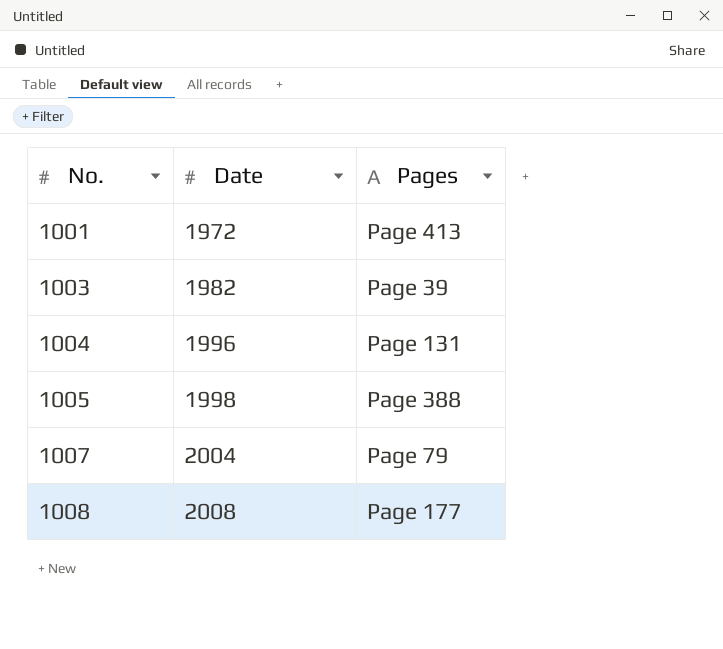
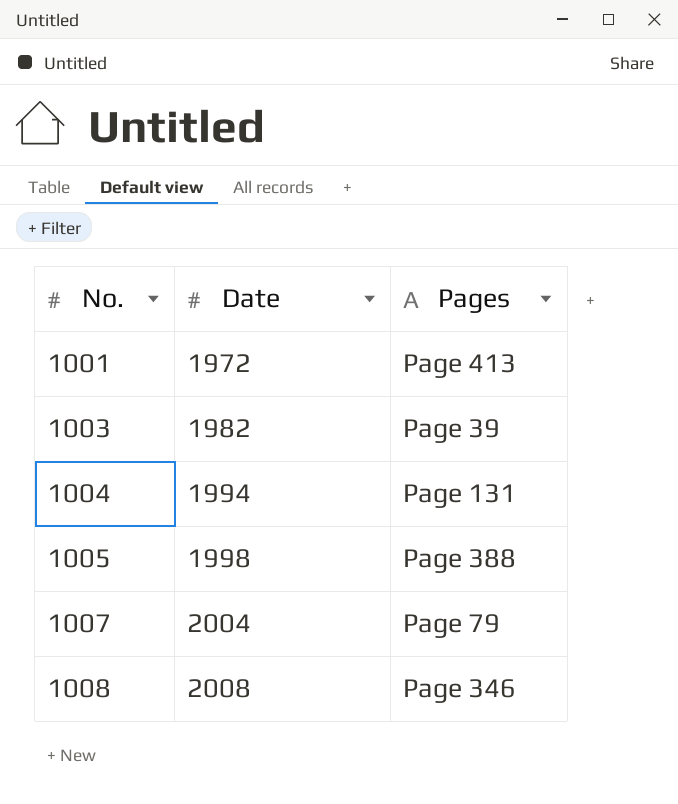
1004 | Date: 1996 -> 1994
1008 | Pages: Page 177 -> Page 346

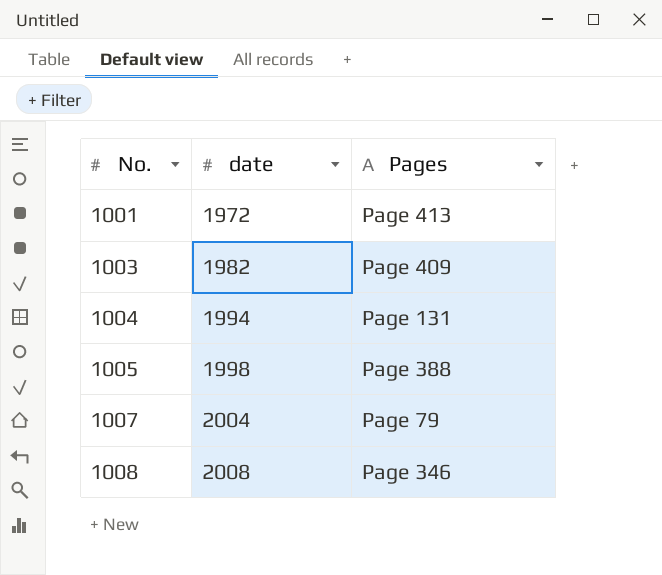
column name: Date -> date
1003 | Pages: Page 39 -> Page 409

